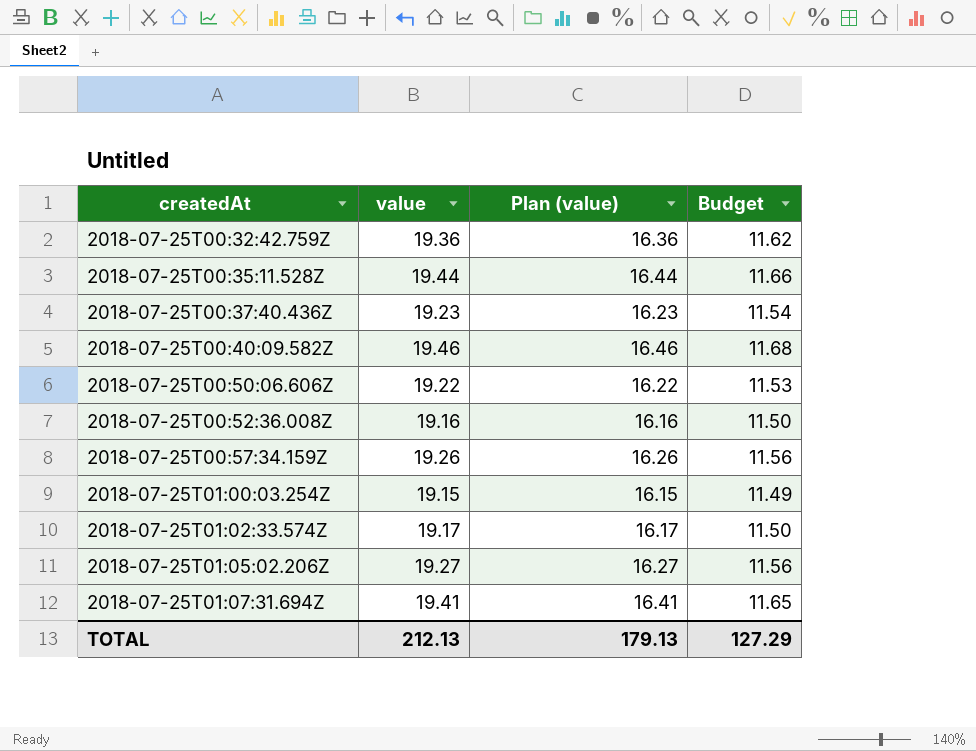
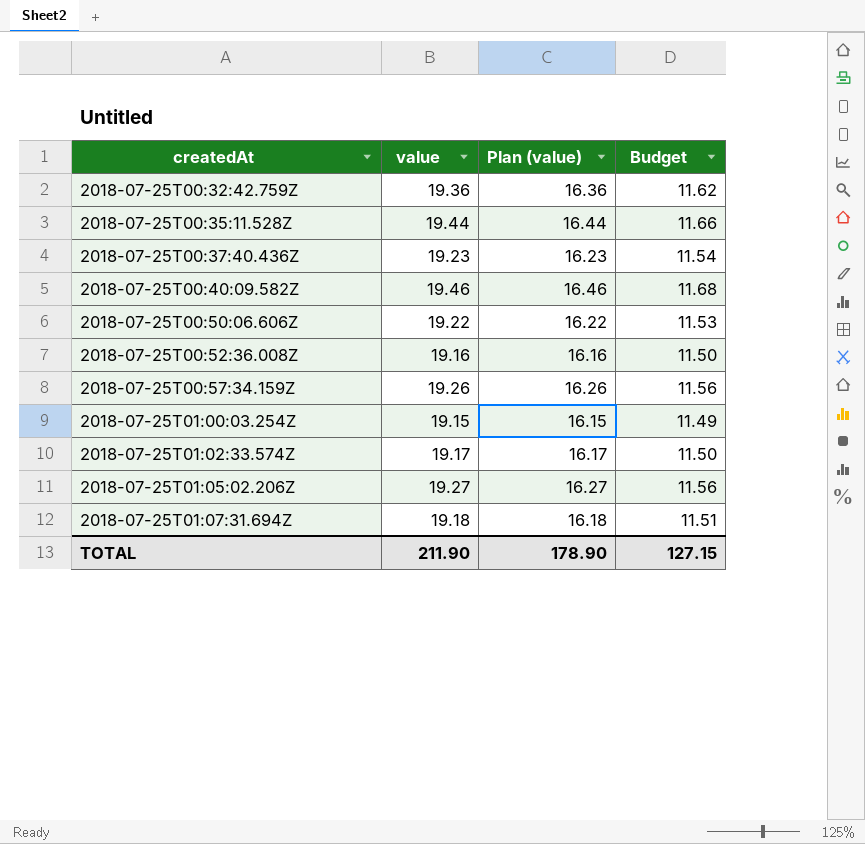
2018-07-25T01:07:31.694Z | value: 19.41 -> 19.18
2018-07-25T01:07:31.694Z | Plan (value): 16.41 -> 16.18
2018-07-25T01:07:31.694Z | Budget: 11.65 -> 11.51
TOTAL | value: 212.13 -> 211.90
TOTAL | Plan (value): 179.13 -> 178.90
TOTAL | Budget: 127.29 -> 127.15

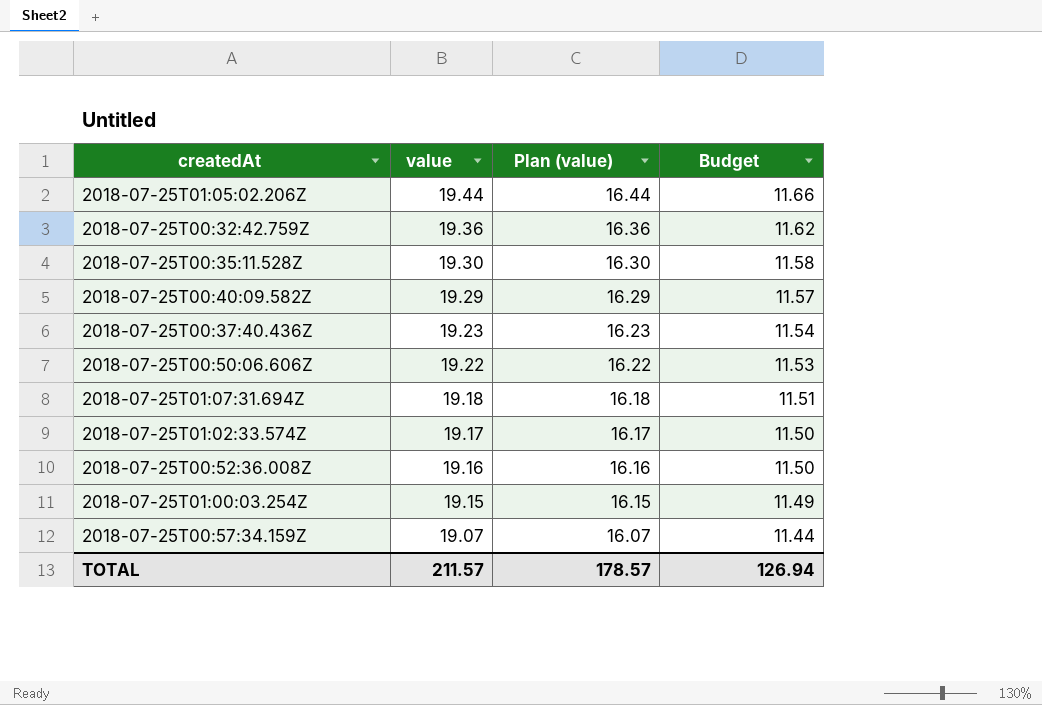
row order: createdAt ascending -> value descending
2018-07-25T01:05:02.206Z | value: 19.27 -> 19.44
2018-07-25T01:05:02.206Z | Plan (value): 16.27 -> 16.44
2018-07-25T01:05:02.206Z | Budget: 11.56 -> 11.66
2018-07-25T00:35:11.528Z | value: 19.44 -> 19.30
2018-07-25T00:35:11.528Z | Plan (value): 16.44 -> 16.30
2018-07-25T00:35:11.528Z | Budget: 11.66 -> 11.58
2018-07-25T00:40:09.582Z | value: 19.46 -> 19.29
2018-07-25T00:40:09.582Z | Plan (value): 16.46 -> 16.29
2018-07-25T00:40:09.582Z | Budget: 11.68 -> 11.57
2018-07-25T00:57:34.159Z | value: 19.26 -> 19.07
2018-07-25T00:57:34.159Z | Plan (value): 16.26 -> 16.07
2018-07-25T00:57:34.159Z | Budget: 11.56 -> 11.44
TOTAL | value: 211.90 -> 211.57
TOTAL | Plan (value): 178.90 -> 178.57
TOTAL | Budget: 127.15 -> 126.94

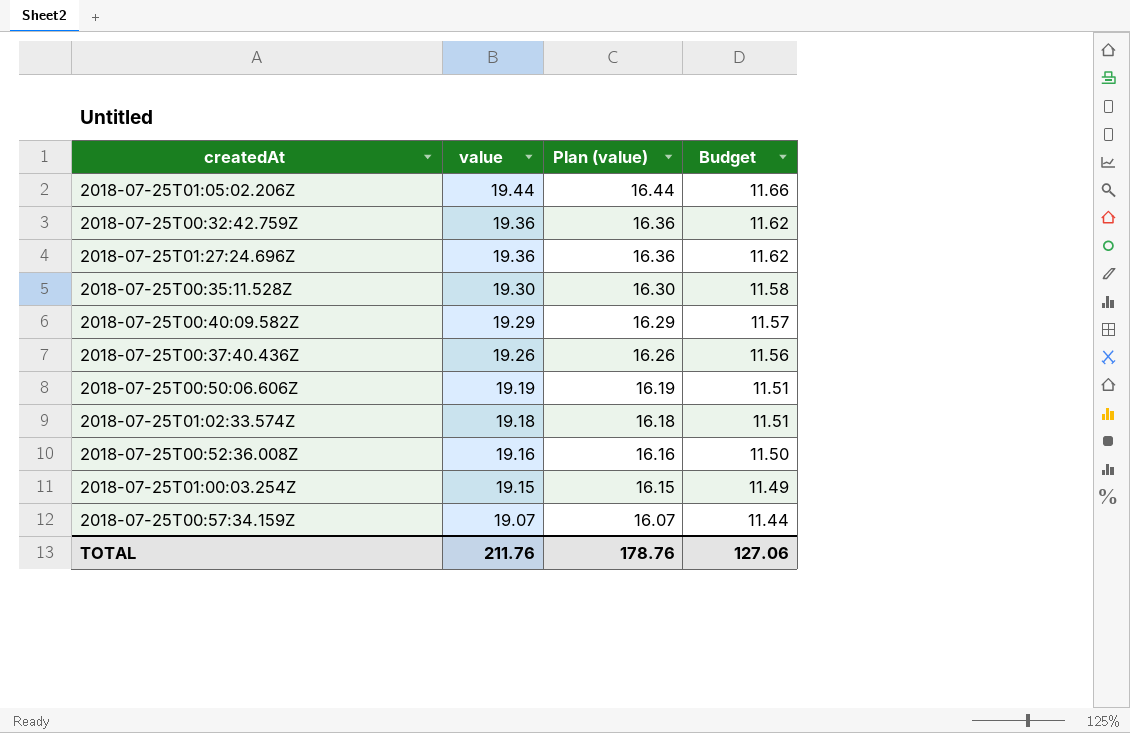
row 2018-07-25T01:07:31.694Z: 19.18 | 16.18 | 11.51 -> none
row 2018-07-25T01:27:24.696Z: none -> 19.36 | 16.36 | 11.62
2018-07-25T00:37:40.436Z | value: 19.23 -> 19.26
2018-07-25T00:37:40.436Z | Plan (value): 16.23 -> 16.26
2018-07-25T00:37:40.436Z | Budget: 11.54 -> 11.56
2018-07-25T00:50:06.606Z | value: 19.22 -> 19.19
2018-07-25T00:50:06.606Z | Plan (value): 16.22 -> 16.19
2018-07-25T00:50:06.606Z | Budget: 11.53 -> 11.51
2018-07-25T01:02:33.574Z | value: 19.17 -> 19.18
2018-07-25T01:02:33.574Z | Plan (value): 16.17 -> 16.18
2018-07-25T01:02:33.574Z | Budget: 11.50 -> 11.51
TOTAL | value: 211.57 -> 211.76
TOTAL | Plan (value): 178.57 -> 178.76
TOTAL | Budget: 126.94 -> 127.06

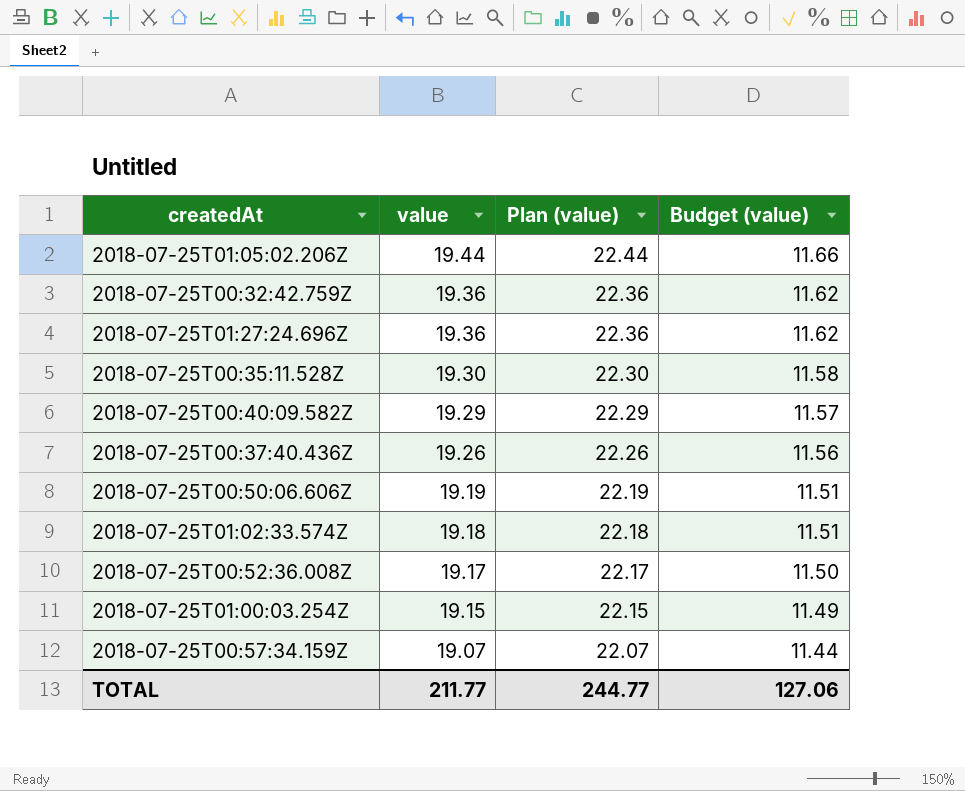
column Plan (value) | formula: [value] - 3 -> [value] + 3
column name: Budget -> Budget (value)
2018-07-25T00:52:36.008Z | value: 19.16 -> 19.17
TOTAL | value: 211.76 -> 211.77
TOTAL | Plan (value): 178.76 -> 244.77

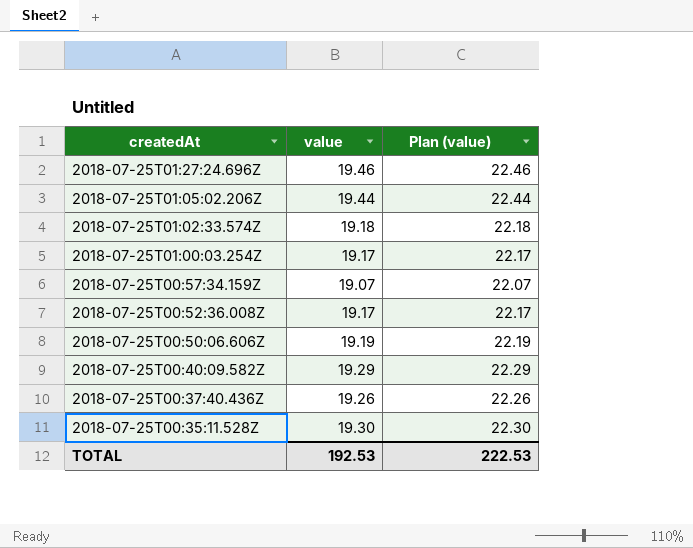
row order: value descending -> createdAt descending
column Budget (value) | formula: [value] * 0.6 -> none
row 2018-07-25T00:32:42.759Z: 19.36 | 22.36 | 11.62 -> none
2018-07-25T01:27:24.696Z | value: 19.36 -> 19.46
2018-07-25T01:27:24.696Z | Plan (value): 22.36 -> 22.46
2018-07-25T01:00:03.254Z | value: 19.15 -> 19.17
2018-07-25T01:00:03.254Z | Plan (value): 22.15 -> 22.17
TOTAL | value: 211.77 -> 192.53
TOTAL | Plan (value): 244.77 -> 222.53

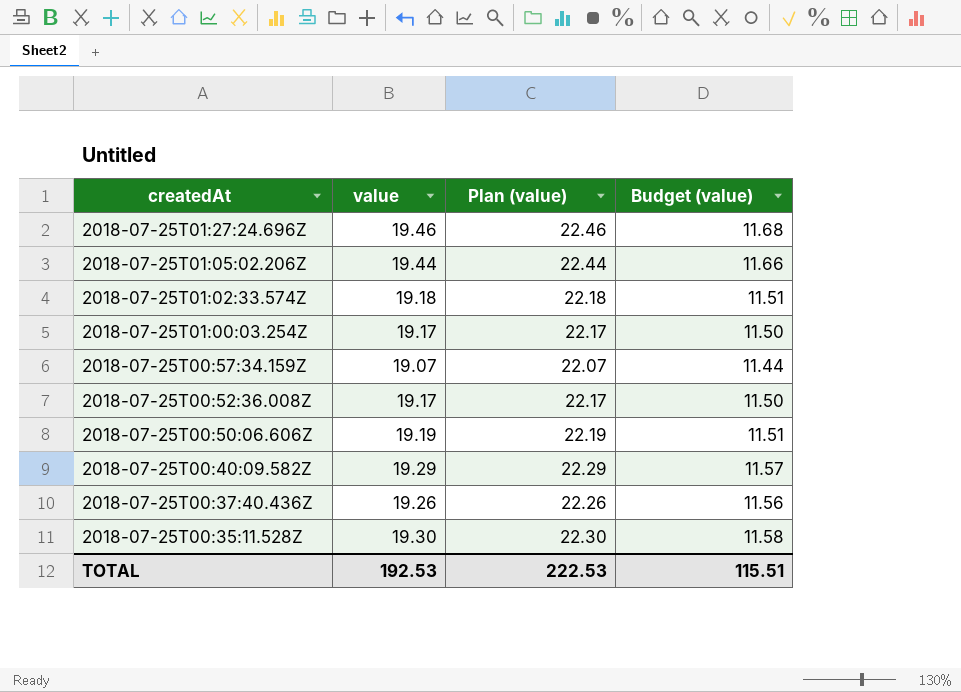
column Budget (value) | formula: none -> [value] * 0.6

